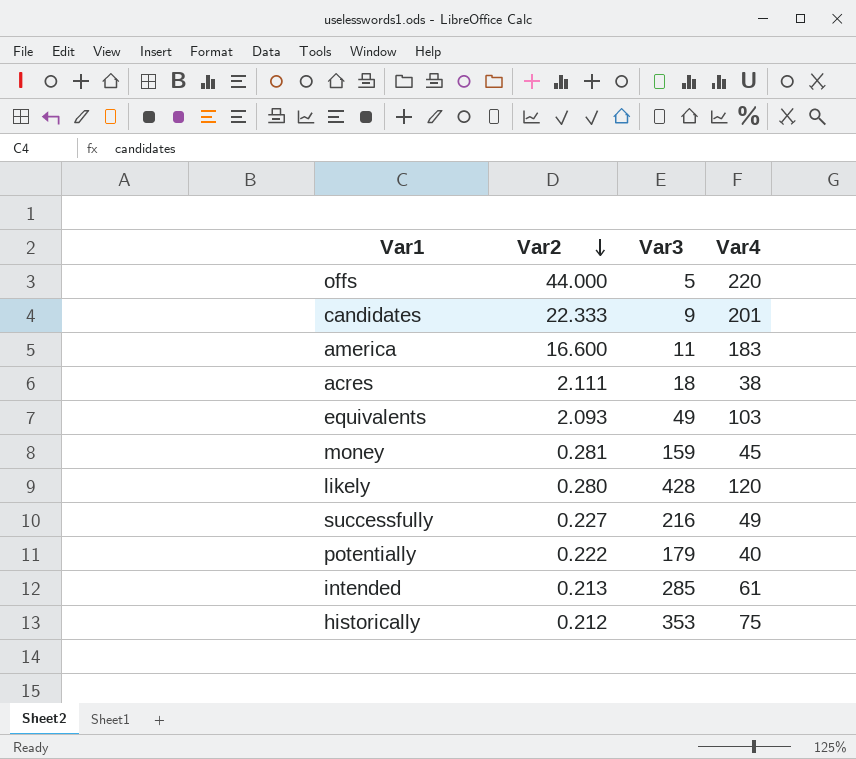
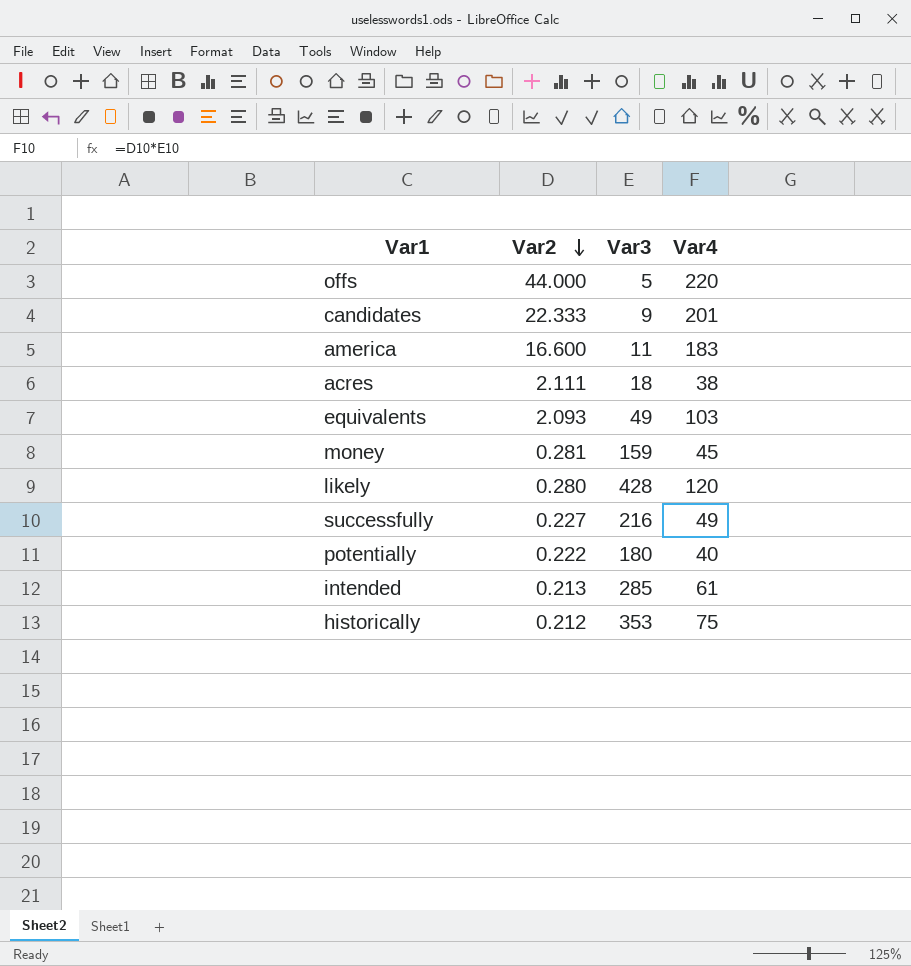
potentially | Var3: 179 -> 180

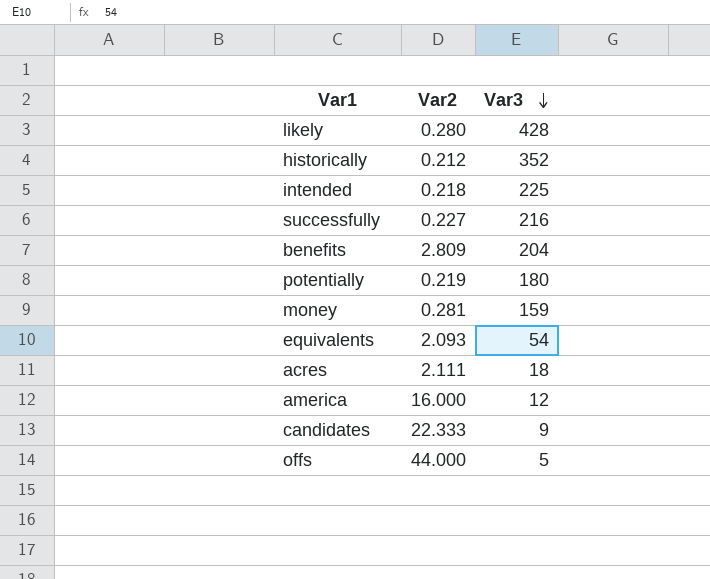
row order: Var2 descending -> Var3 descending
column Var4 | formula: [Var2] * [Var3] -> none
historically | Var3: 353 -> 352
intended | Var2: 0.213 -> 0.218
intended | Var3: 285 -> 225
row benefits: none -> 2.809 | 204
potentially | Var2: 0.222 -> 0.219
equivalents | Var3: 49 -> 54
america | Var2: 16.600 -> 16.000
america | Var3: 11 -> 12

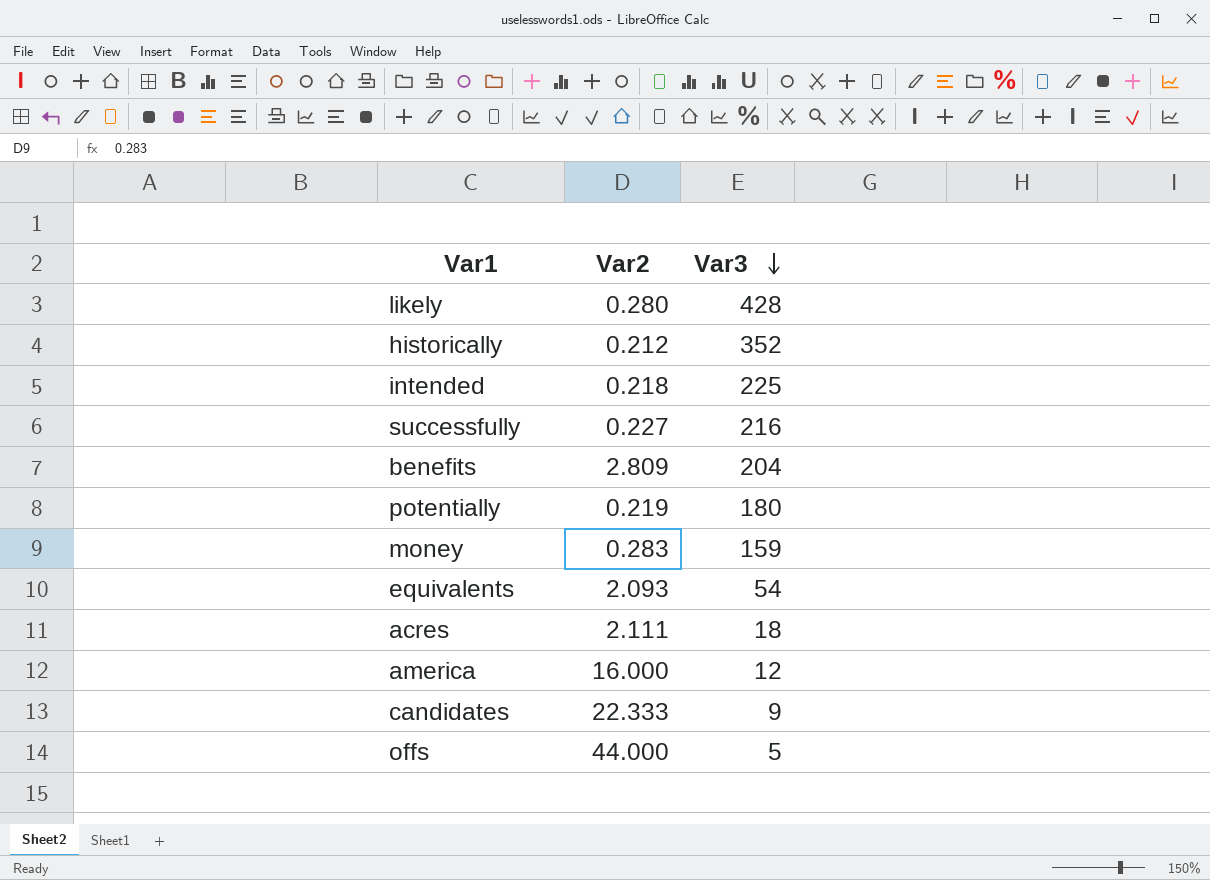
money | Var2: 0.281 -> 0.283

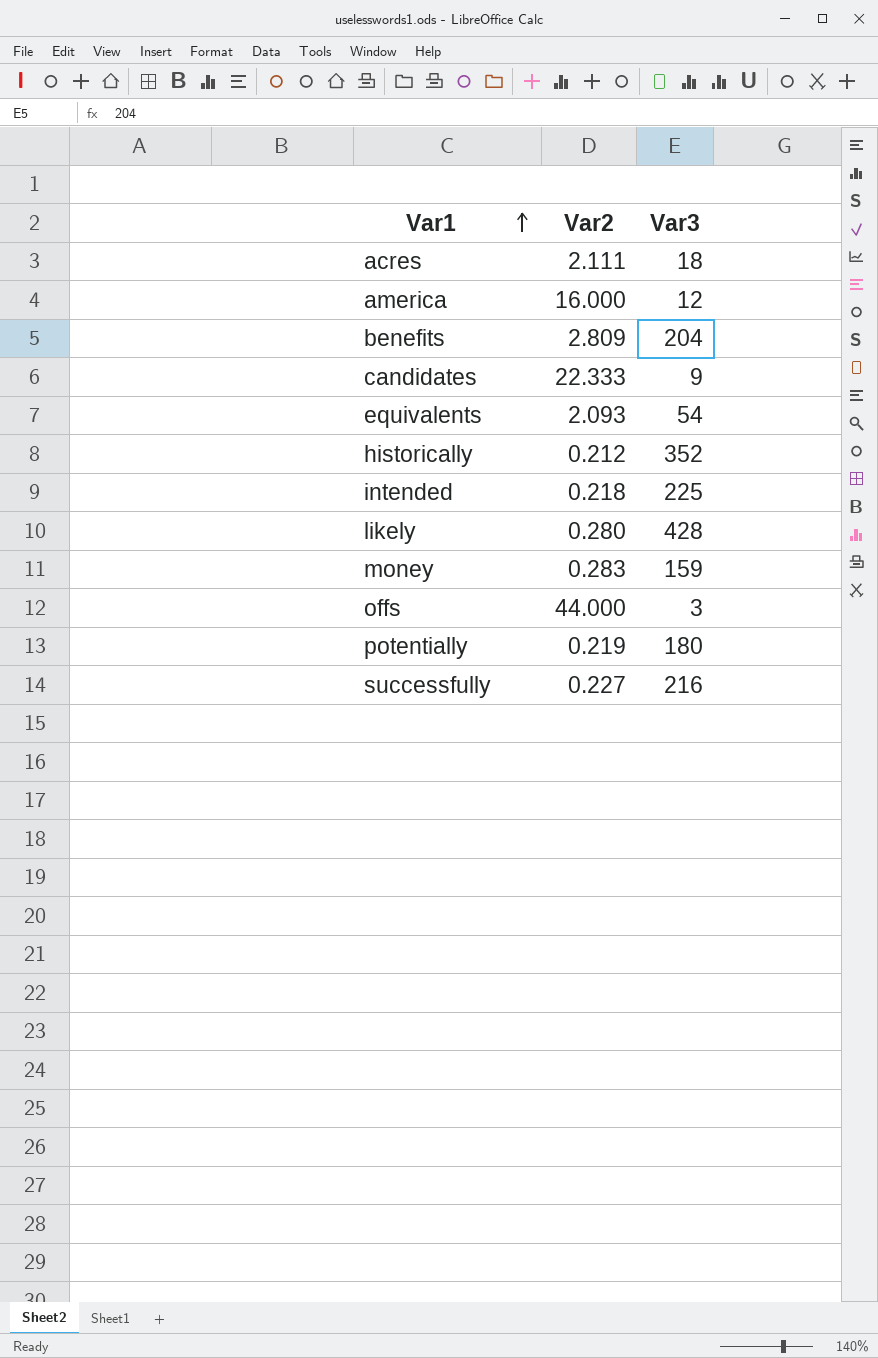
row order: Var3 descending -> Var1 ascending
offs | Var3: 5 -> 3

